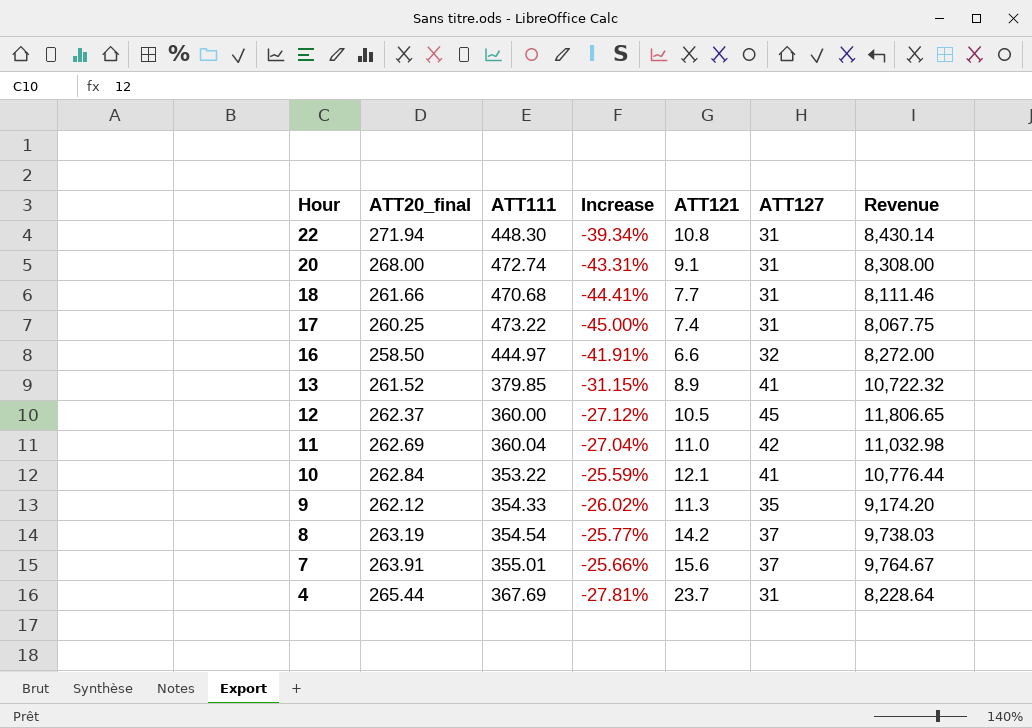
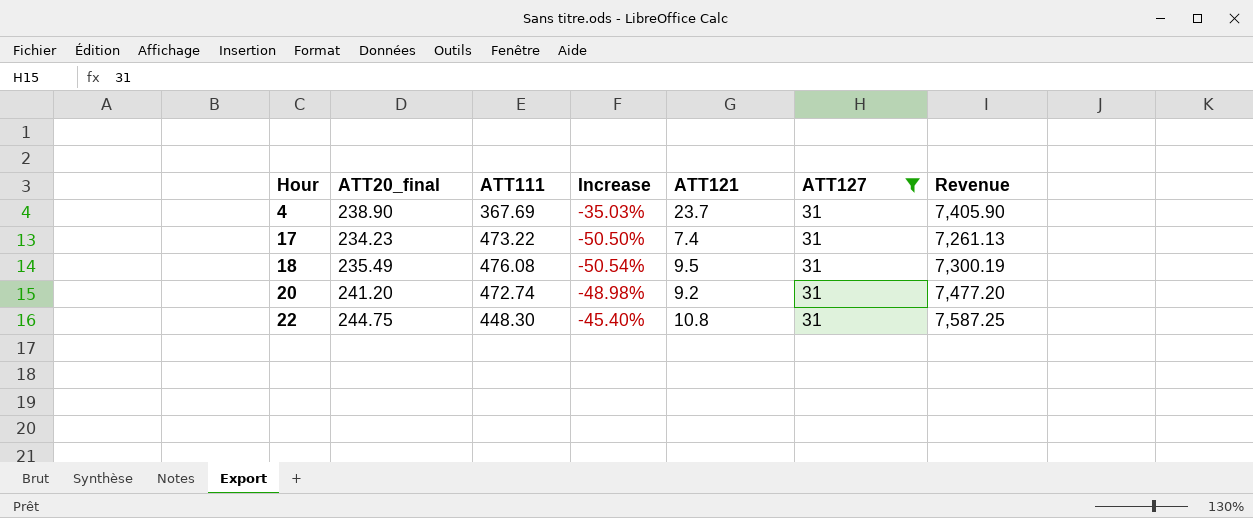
filter: none -> ATT127 = 31
row order: Hour descending -> Hour ascending
4 | ATT20_final: 265.44 -> 238.90
4 | Increase: -27.81% -> -35.03%
4 | Revenue: 8,228.64 -> 7,405.90
17 | ATT20_final: 260.25 -> 234.23
17 | Increase: -45.00% -> -50.50%
17 | Revenue: 8,067.75 -> 7,261.13
18 | ATT20_final: 261.66 -> 235.49
18 | ATT111: 470.68 -> 476.08
18 | Increase: -44.41% -> -50.54%
18 | ATT121: 7.7 -> 9.5
18 | Revenue: 8,111.46 -> 7,300.19
20 | ATT20_final: 268.00 -> 241.20
20 | Increase: -43.31% -> -48.98%
20 | ATT121: 9.1 -> 9.2
20 | Revenue: 8,308.00 -> 7,477.20
22 | ATT20_final: 271.94 -> 244.75
22 | Increase: -39.34% -> -45.40%
22 | Revenue: 8,430.14 -> 7,587.25

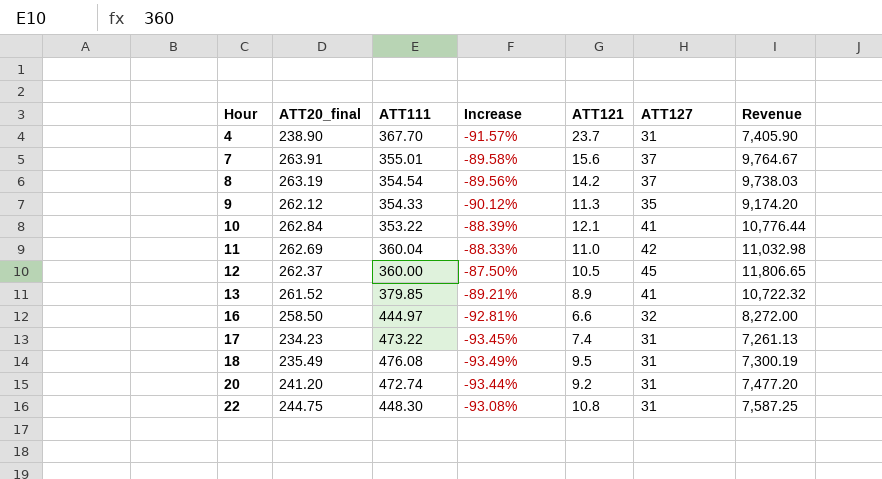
filter: ATT127 = 31 -> none
column Increase | formula: ([ATT20_final] - [ATT111]) / [ATT111] -> ([ATT127] - [ATT111]) / [ATT111]
4 | ATT111: 367.69 -> 367.70

